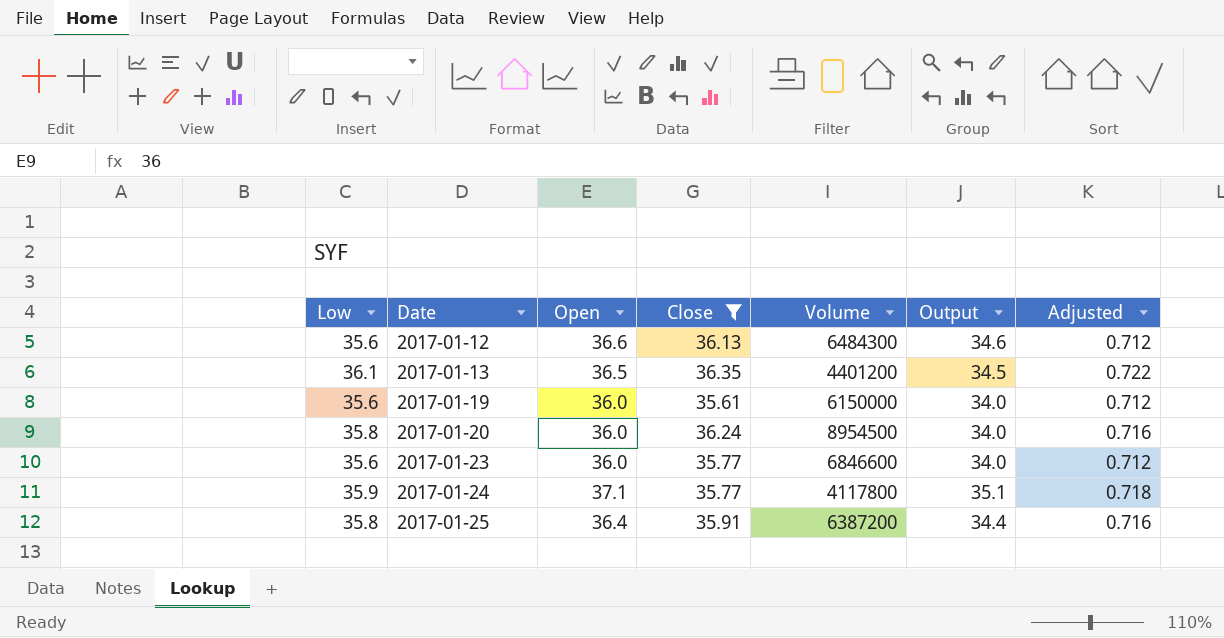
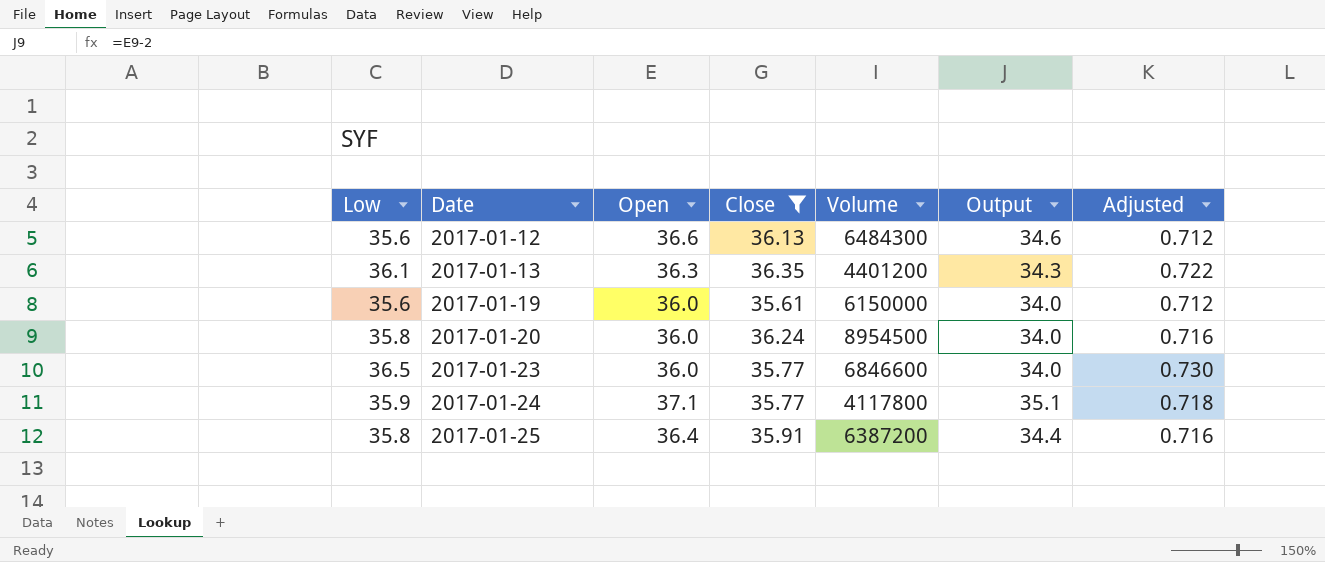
2017-01-13 | Open: 36.5 -> 36.3
2017-01-13 | Output: 34.5 -> 34.3
2017-01-23 | Low: 35.6 -> 36.5
2017-01-23 | Adjusted: 0.712 -> 0.730

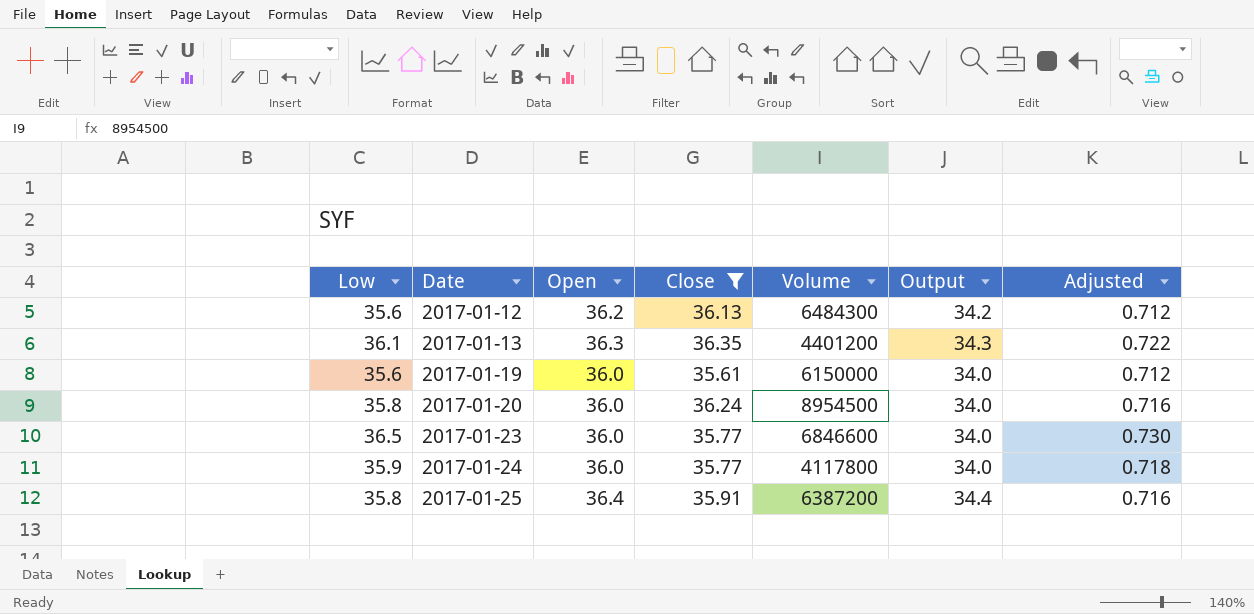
2017-01-12 | Open: 36.6 -> 36.2
2017-01-12 | Output: 34.6 -> 34.2
2017-01-24 | Open: 37.1 -> 36.0
2017-01-24 | Output: 35.1 -> 34.0

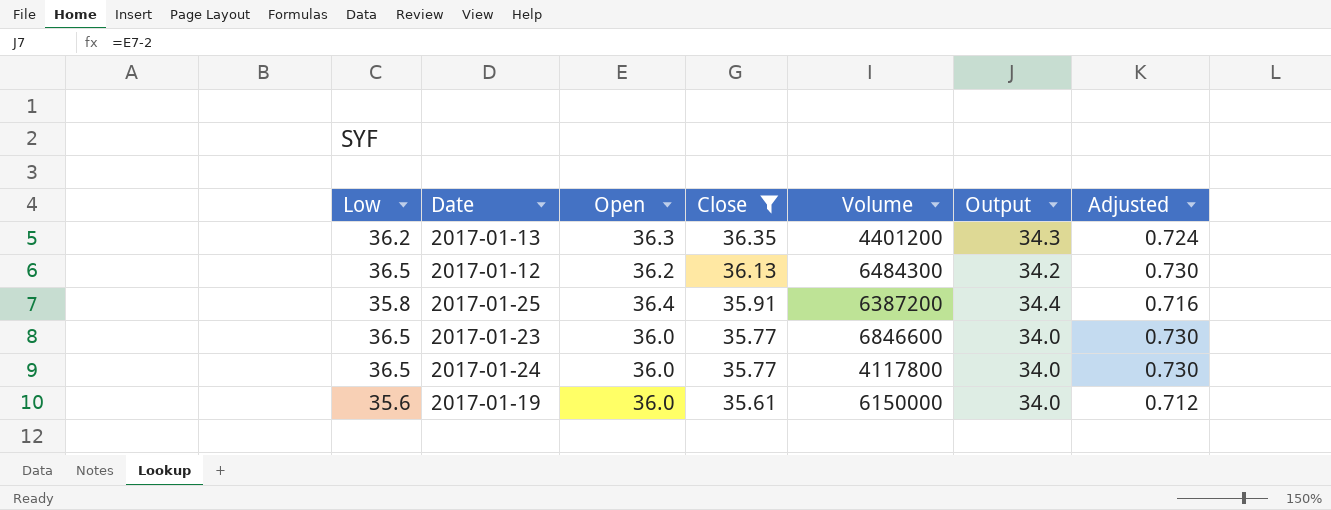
row order: Date ascending -> Close descending
row 2017-01-20: 35.8 | 36.0 | 36.24 | 8954500 | 34.0 | 0.716 -> none
2017-01-13 | Low: 36.1 -> 36.2
2017-01-13 | Adjusted: 0.722 -> 0.724
2017-01-12 | Low: 35.6 -> 36.5
2017-01-12 | Adjusted: 0.712 -> 0.730
2017-01-24 | Low: 35.9 -> 36.5
2017-01-24 | Adjusted: 0.718 -> 0.730

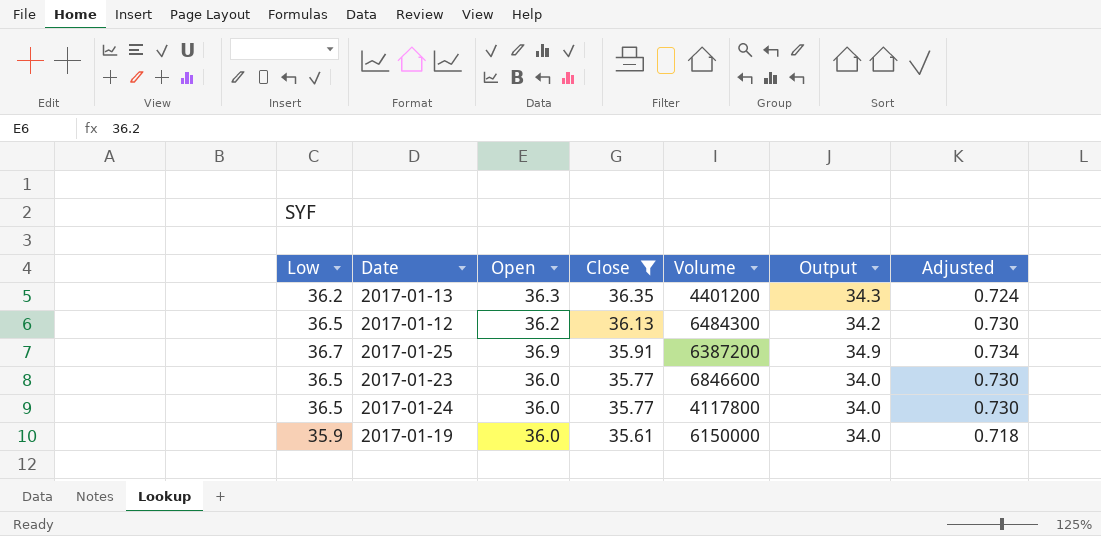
2017-01-25 | Low: 35.8 -> 36.7
2017-01-25 | Open: 36.4 -> 36.9
2017-01-25 | Output: 34.4 -> 34.9
2017-01-25 | Adjusted: 0.716 -> 0.734
2017-01-19 | Low: 35.6 -> 35.9
2017-01-19 | Adjusted: 0.712 -> 0.718

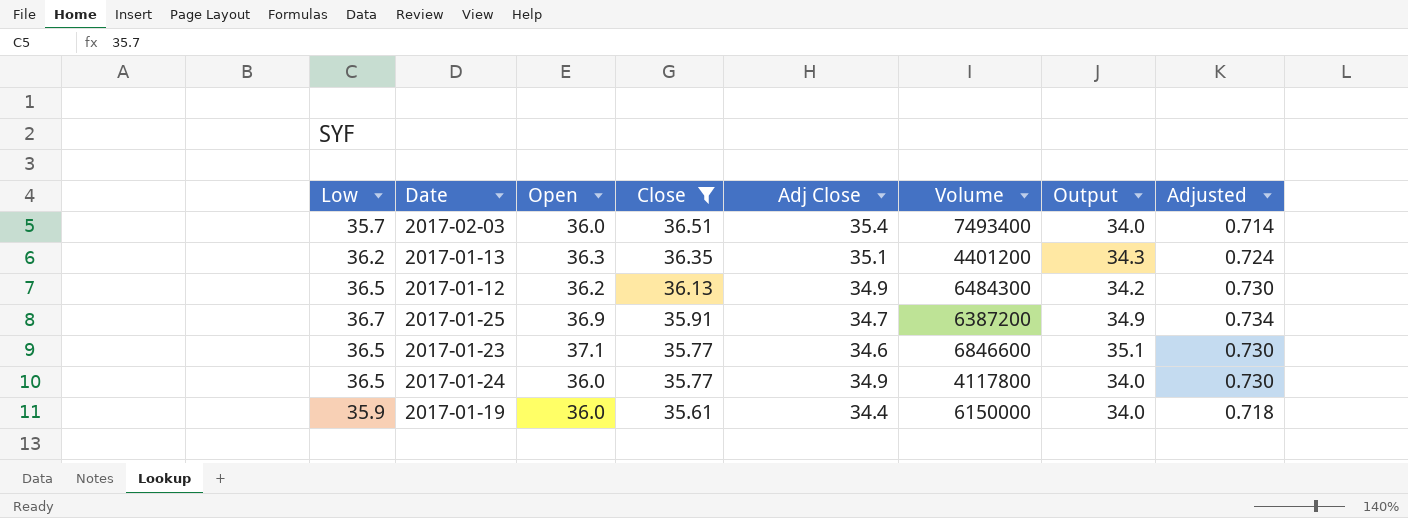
column Adj Close | position: none -> 5
row 2017-02-03: none -> 35.7 | 36.0 | 36.51 | 35.4 | 7493400 | 34.0 | 0.714
2017-01-23 | Open: 36.0 -> 37.1
2017-01-23 | Output: 34.0 -> 35.1

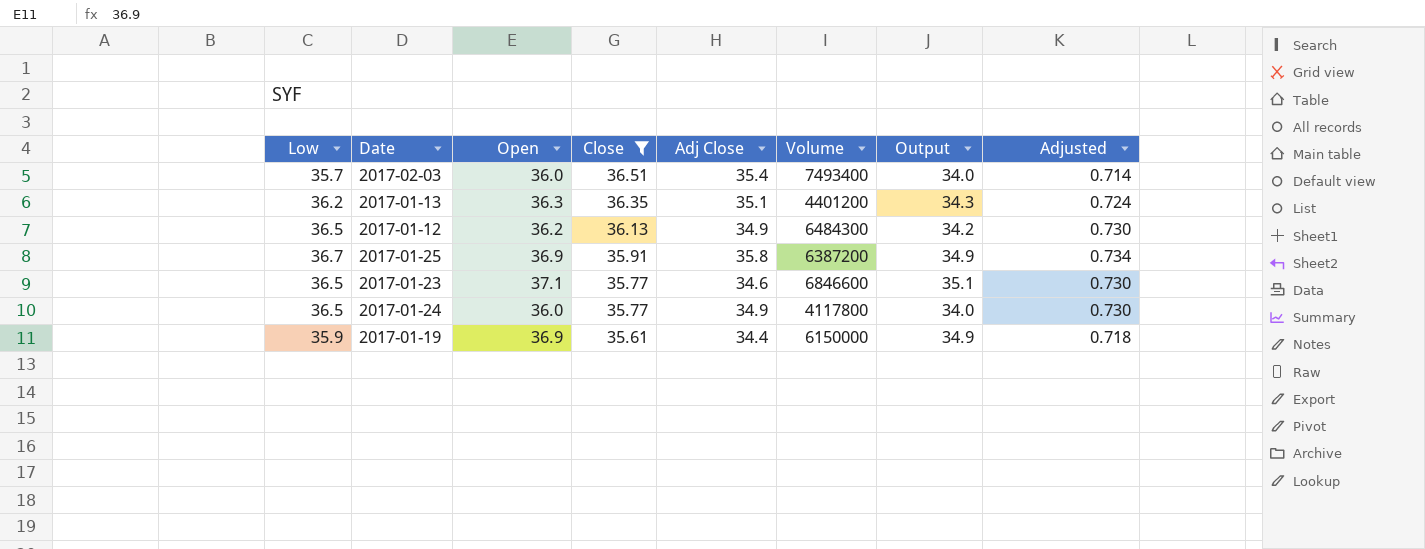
2017-01-25 | Adj Close: 34.7 -> 35.8
2017-01-19 | Open: 36.0 -> 36.9
2017-01-19 | Output: 34.0 -> 34.9

